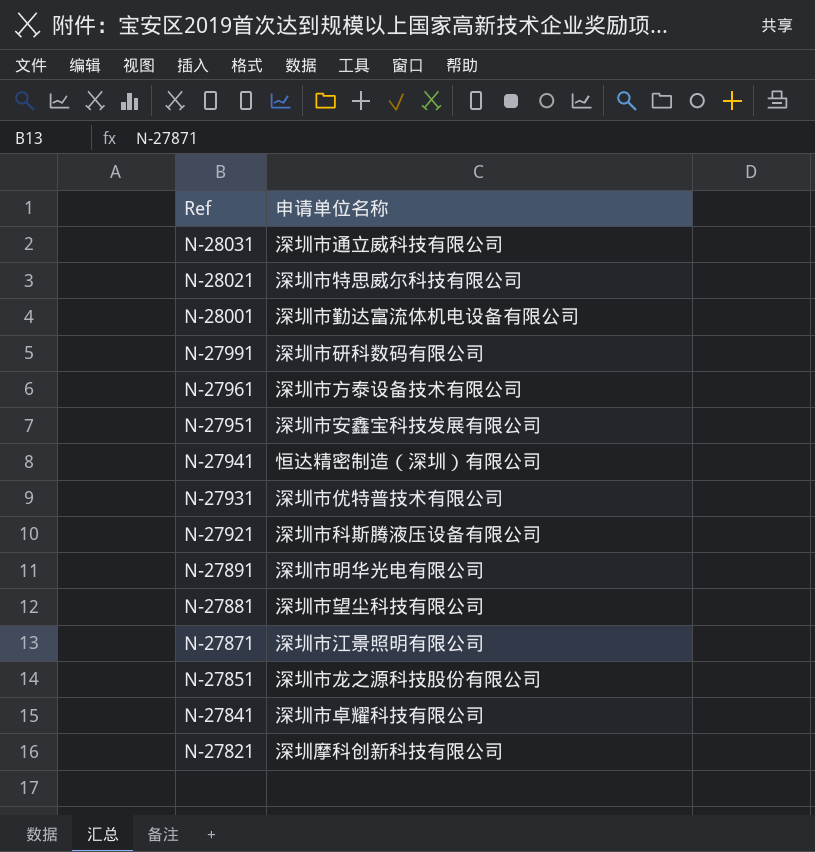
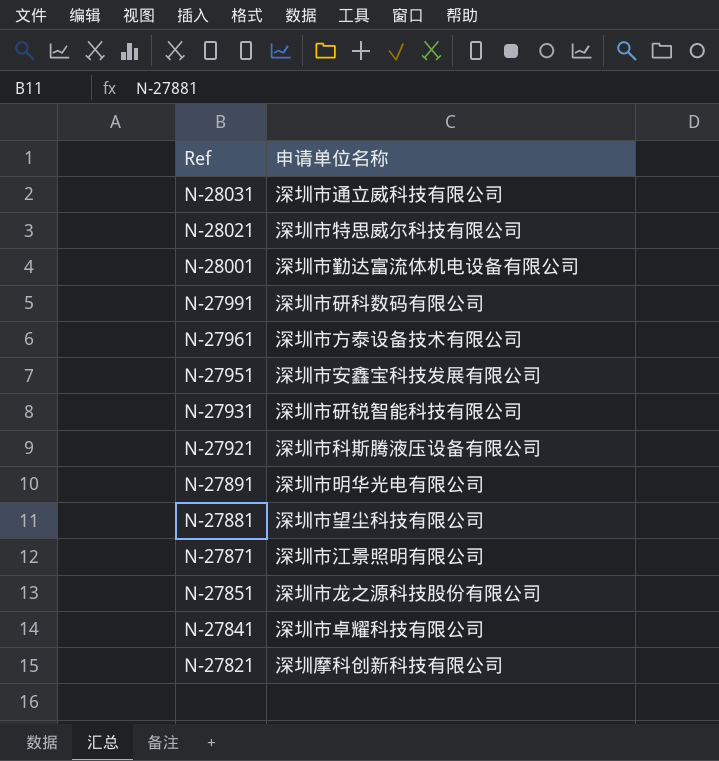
row N-27941: 恒达精密制造（深圳）有限公司 -> none
N-27931 | 申请单位名称: 深圳市优特普技术有限公司 -> 深圳市研锐智能科技有限公司

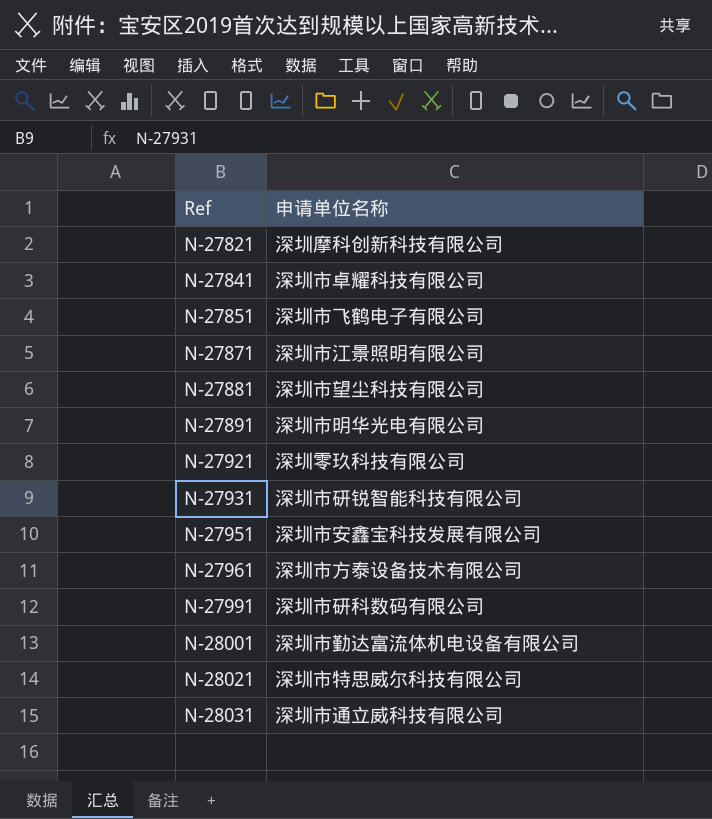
row order: Ref descending -> Ref ascending
N-27851 | 申请单位名称: 深圳市龙之源科技股份有限公司 -> 深圳市飞鹤电子有限公司
N-27921 | 申请单位名称: 深圳市科斯腾液压设备有限公司 -> 深圳零玖科技有限公司

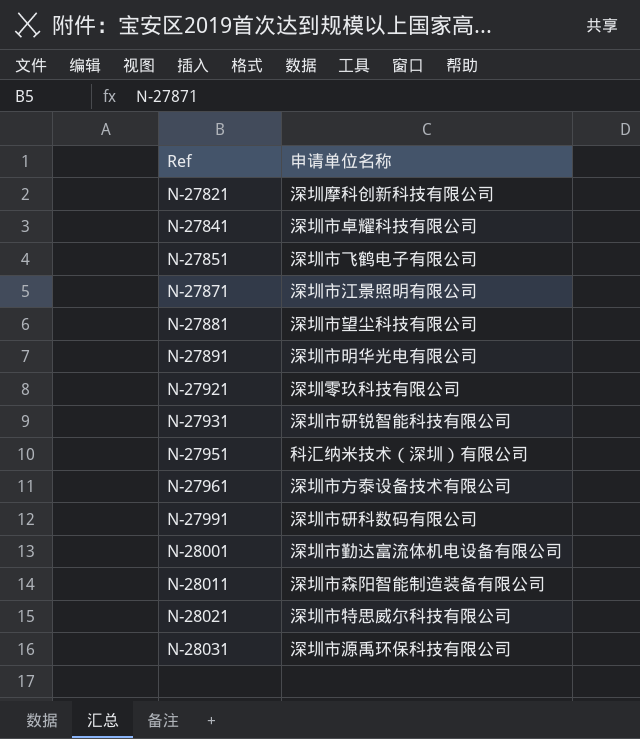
N-27951 | 申请单位名称: 深圳市安鑫宝科技发展有限公司 -> 科汇纳米技术（深圳）有限公司
row N-28011: none -> 深圳市森阳智能制造装备有限公司
N-28031 | 申请单位名称: 深圳市通立威科技有限公司 -> 深圳市源禹环保科技有限公司

